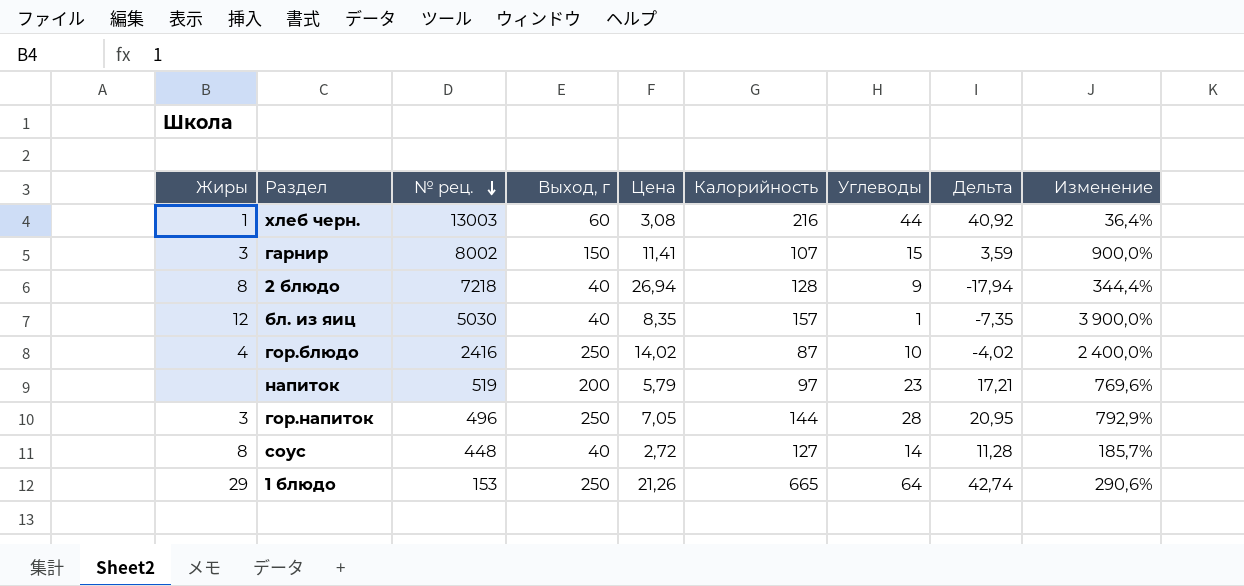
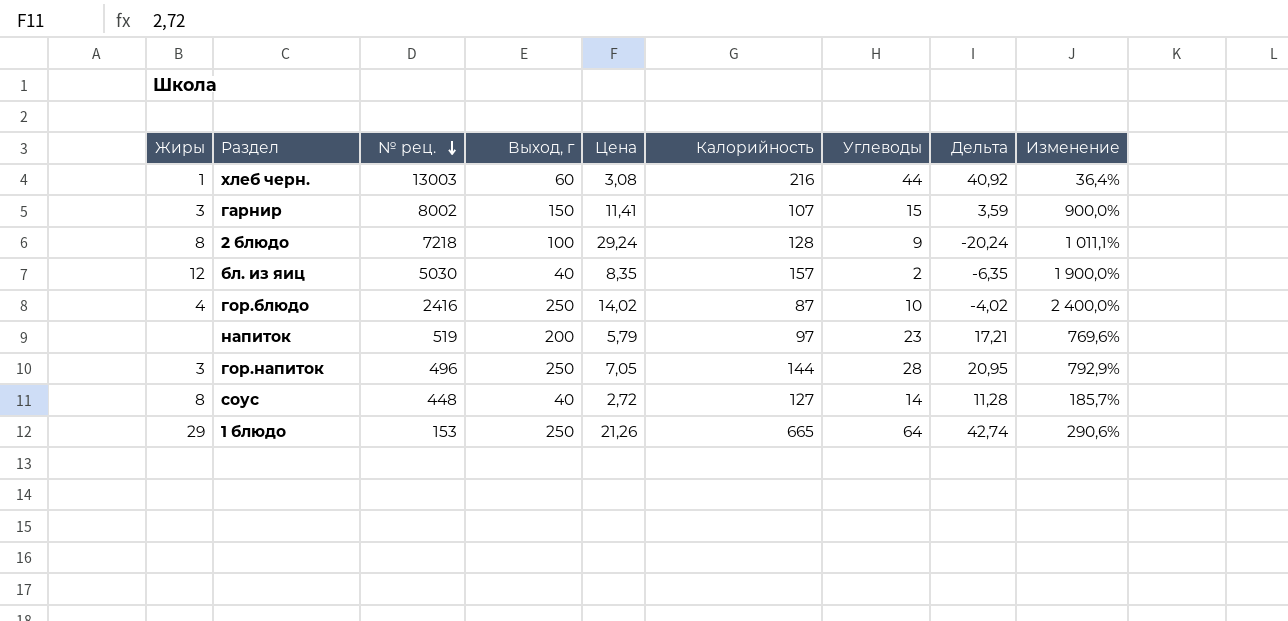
2 блюдо | Выход, г: 40 -> 100
2 блюдо | Цена: 26,94 -> 29,24
2 блюдо | Дельта: -17,94 -> -20,24
2 блюдо | Изменение: 344,4% -> 1 011,1%
бл. из яиц | Углеводы: 1 -> 2
бл. из яиц | Дельта: -7,35 -> -6,35
бл. из яиц | Изменение: 3 900,0% -> 1 900,0%

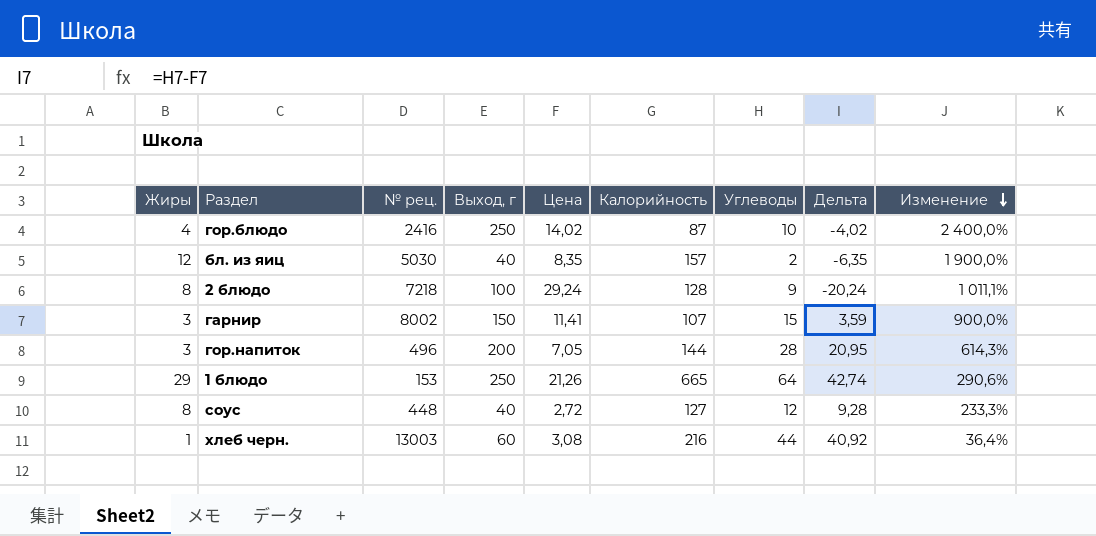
row order: № рец. descending -> Изменение descending
row напиток: none | 519 | 200 | 5,79 | 97 | 23 | 17,21 | 769,6% -> none
гор.напиток | Выход, г: 250 -> 200
гор.напиток | Изменение: 792,9% -> 614,3%
соус | Углеводы: 14 -> 12
соус | Дельта: 11,28 -> 9,28
соус | Изменение: 185,7% -> 233,3%

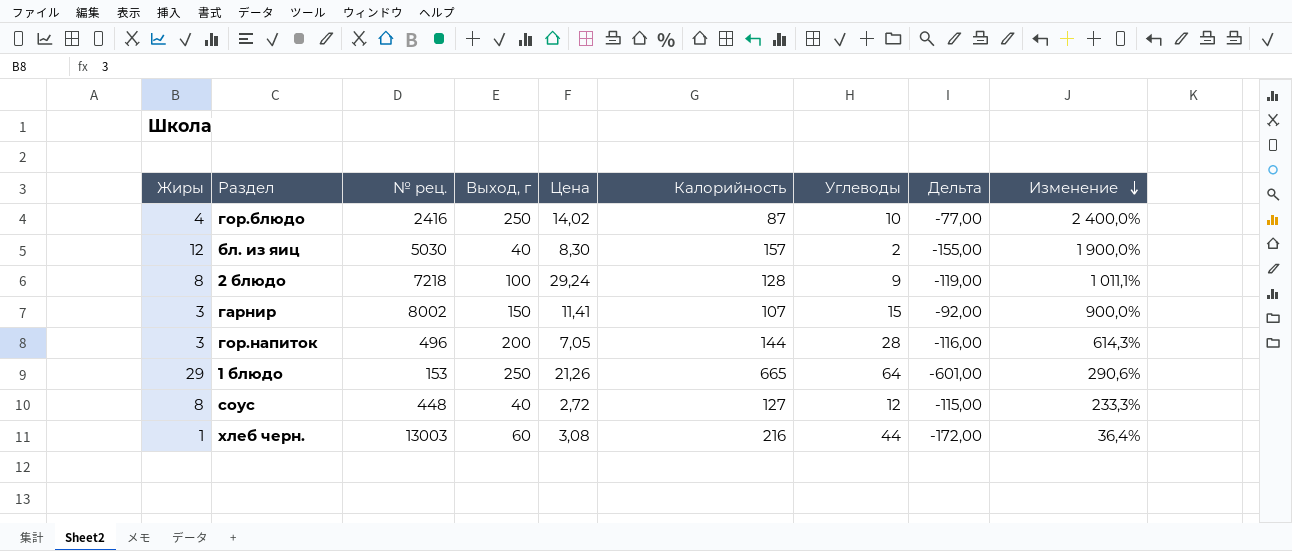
column Дельта | formula: [Углеводы] - [Цена] -> [Углеводы] - [Калорийность]
бл. из яиц | Цена: 8,35 -> 8,30

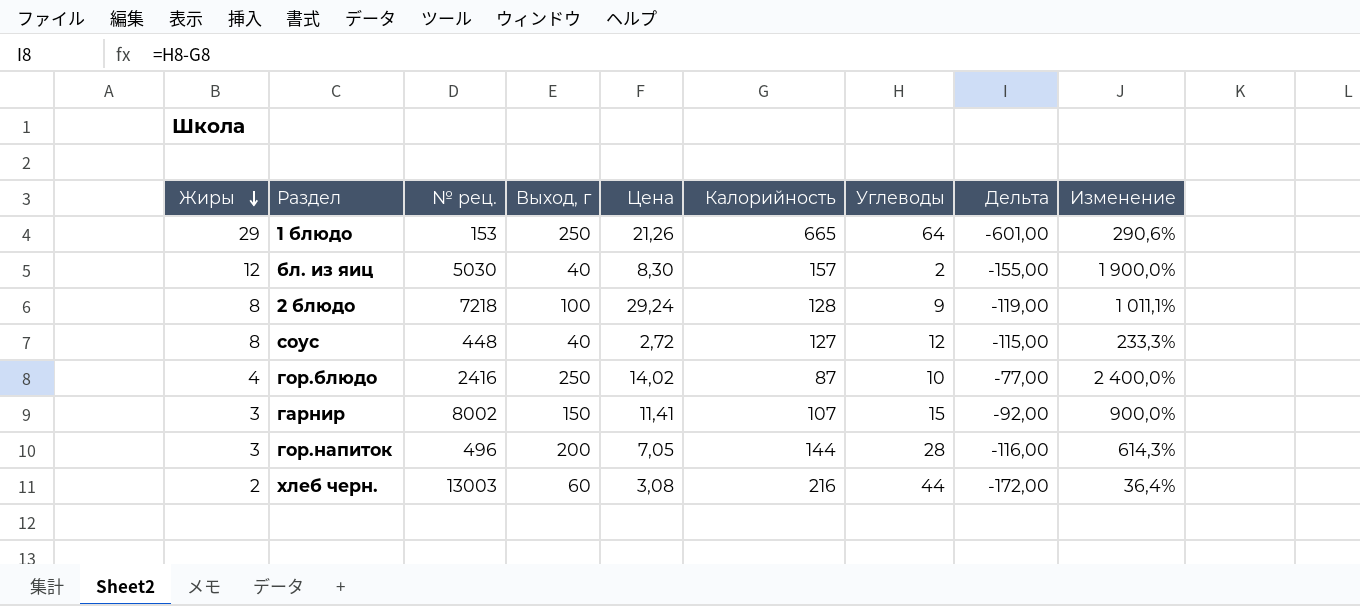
row order: Изменение descending -> Жиры descending
хлеб черн. | Жиры: 1 -> 2

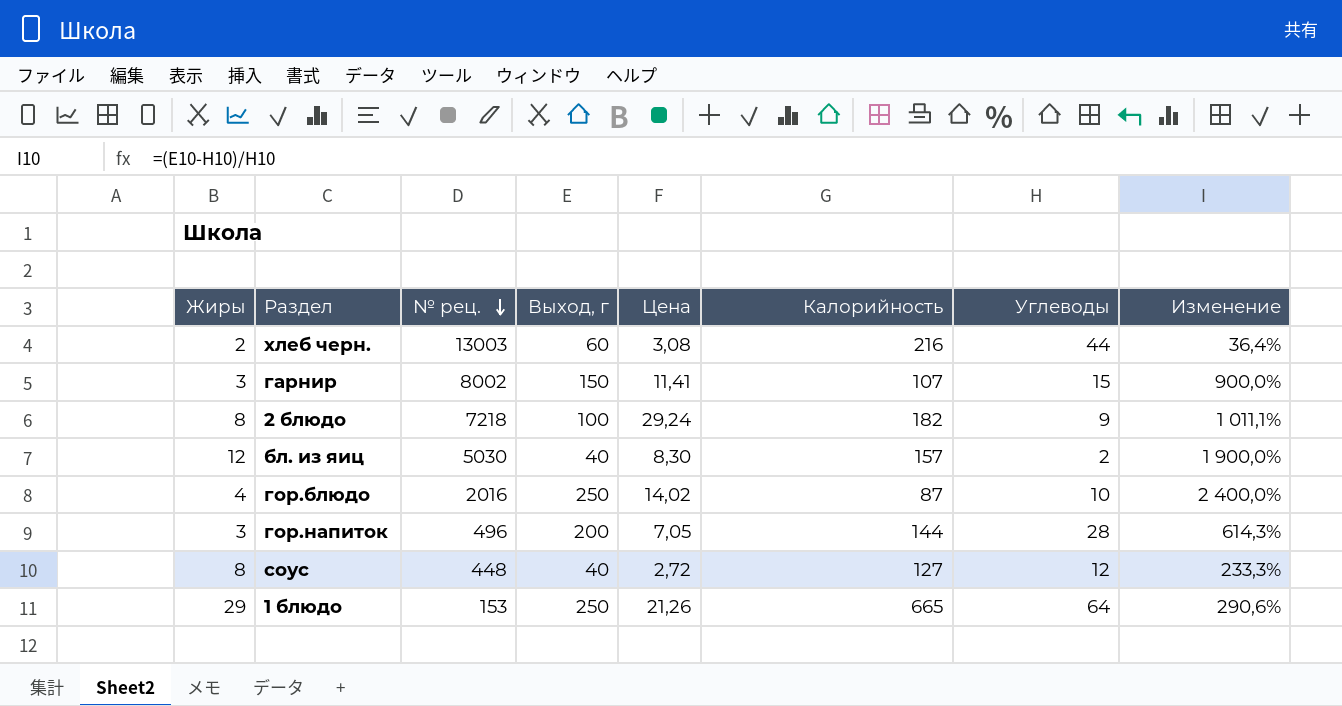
row order: Жиры descending -> № рец. descending
column Дельта | formula: [Углеводы] - [Калорийность] -> none
2 блюдо | Калорийность: 128 -> 182
гор.блюдо | № рец.: 2416 -> 2016

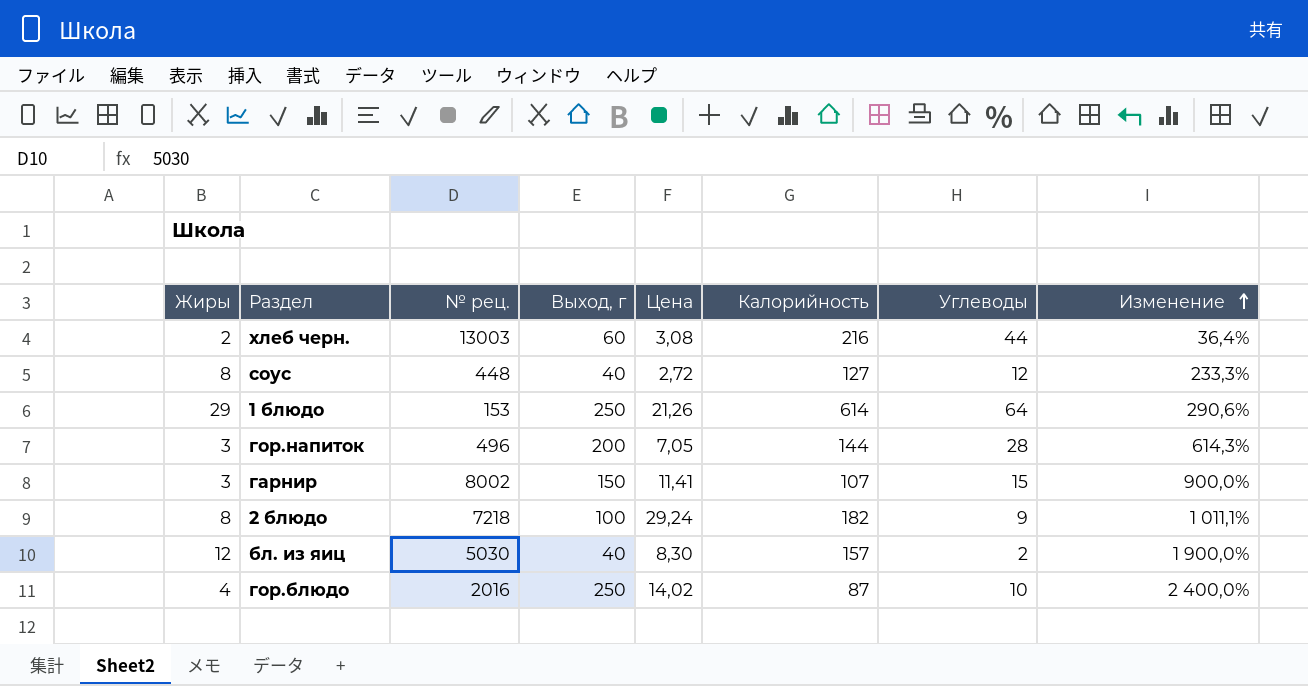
row order: № рец. descending -> Изменение ascending
1 блюдо | Калорийность: 665 -> 614

